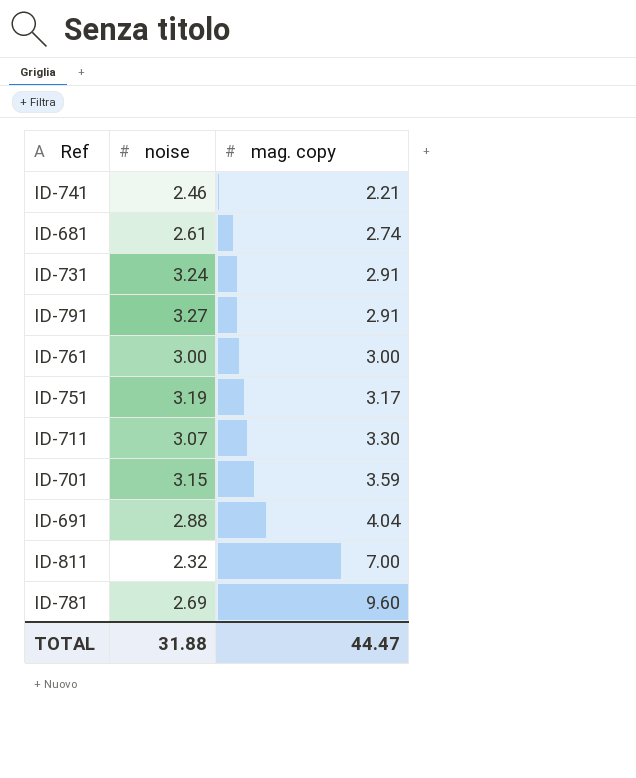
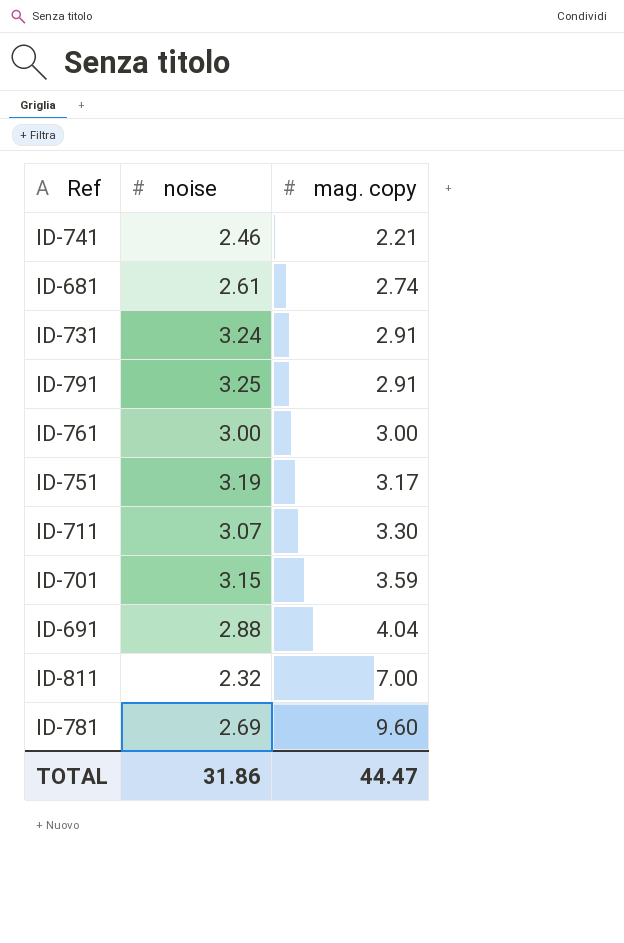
ID-791 | noise: 3.27 -> 3.25
TOTAL | noise: 31.88 -> 31.86

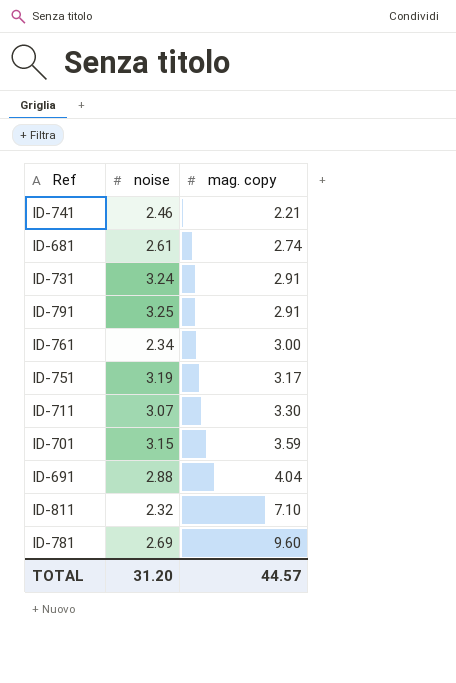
ID-761 | noise: 3.00 -> 2.34
ID-811 | mag. copy: 7.00 -> 7.10
TOTAL | noise: 31.86 -> 31.20
TOTAL | mag. copy: 44.47 -> 44.57

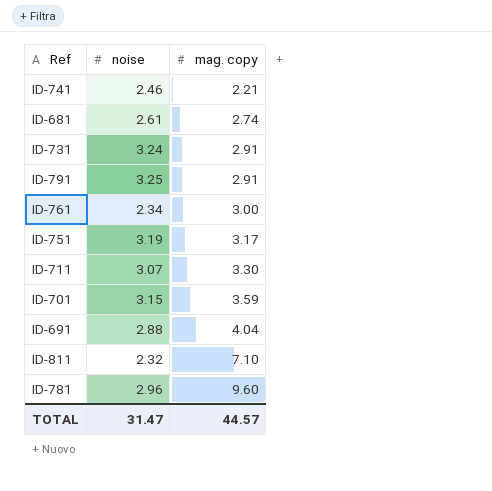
ID-781 | noise: 2.69 -> 2.96
TOTAL | noise: 31.20 -> 31.47

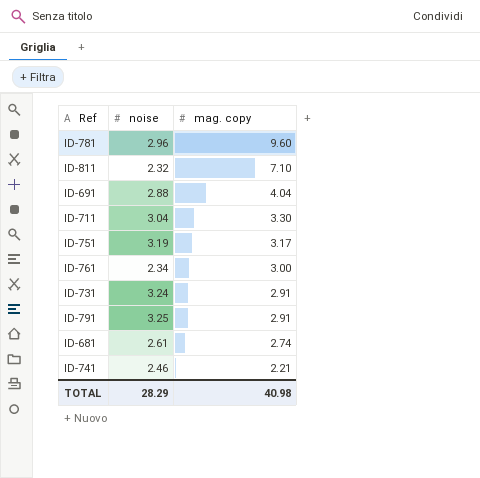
row order: mag. copy ascending -> mag. copy descending
row ID-701: 3.15 | 3.59 -> none
ID-711 | noise: 3.07 -> 3.04
TOTAL | noise: 31.47 -> 28.29
TOTAL | mag. copy: 44.57 -> 40.98

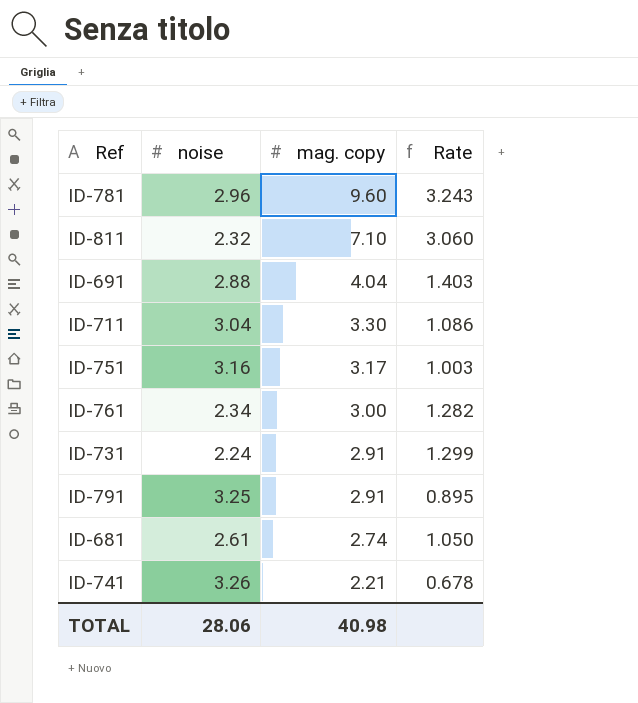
column Rate | formula: none -> [mag. copy] / [noise]
ID-751 | noise: 3.19 -> 3.16
ID-731 | noise: 3.24 -> 2.24
ID-741 | noise: 2.46 -> 3.26
TOTAL | noise: 28.29 -> 28.06

